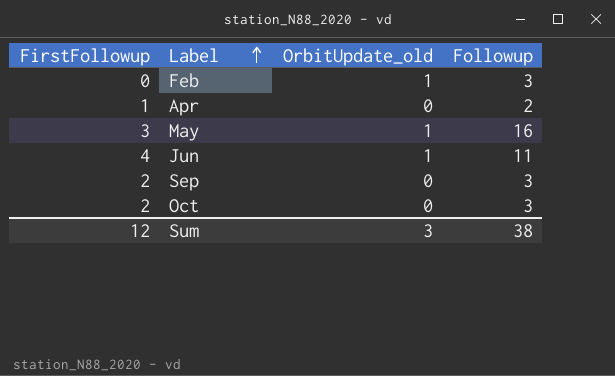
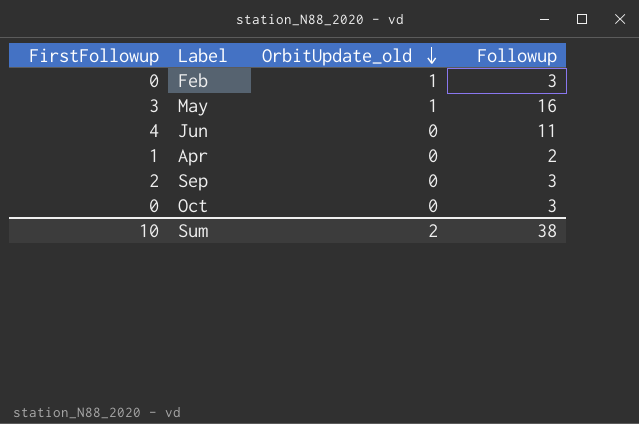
row order: Label ascending -> OrbitUpdate_old descending
Jun | OrbitUpdate_old: 1 -> 0
Oct | FirstFollowup: 2 -> 0
Sum | FirstFollowup: 12 -> 10
Sum | OrbitUpdate_old: 3 -> 2

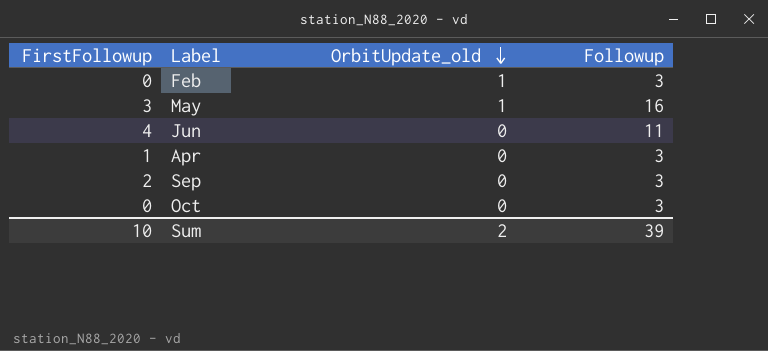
Apr | Followup: 2 -> 3
Sum | Followup: 38 -> 39

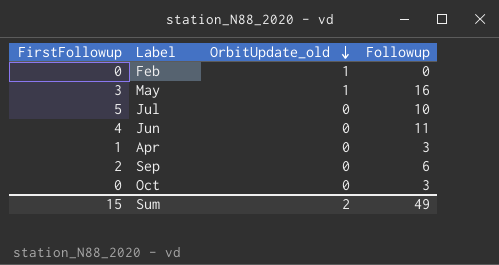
Feb | Followup: 3 -> 0
row Jul: none -> 5 | 0 | 10
Sep | Followup: 3 -> 6
Sum | FirstFollowup: 10 -> 15
Sum | Followup: 39 -> 49

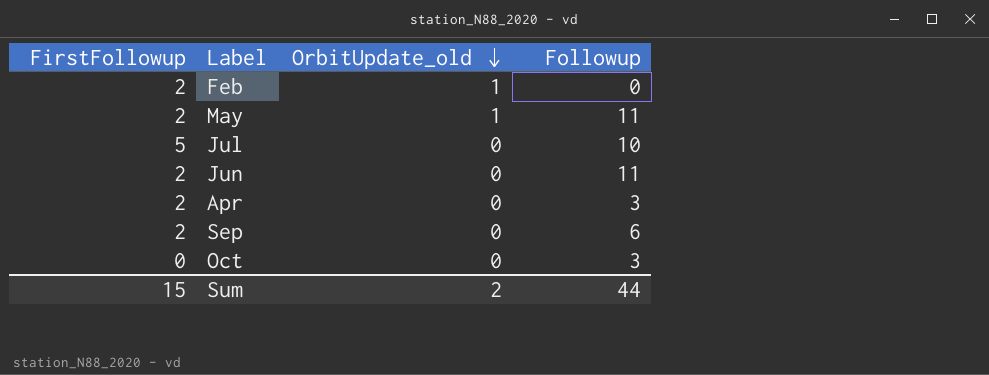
Feb | FirstFollowup: 0 -> 2
May | FirstFollowup: 3 -> 2
May | Followup: 16 -> 11
Jun | FirstFollowup: 4 -> 2
Apr | FirstFollowup: 1 -> 2
Sum | Followup: 49 -> 44

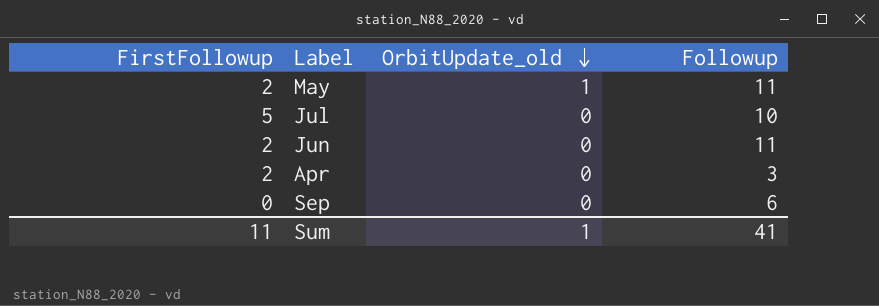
row Feb: 2 | 1 | 0 -> none
row Oct: 0 | 0 | 3 -> none
Sep | FirstFollowup: 2 -> 0
Sum | FirstFollowup: 15 -> 11
Sum | OrbitUpdate_old: 2 -> 1
Sum | Followup: 44 -> 41

